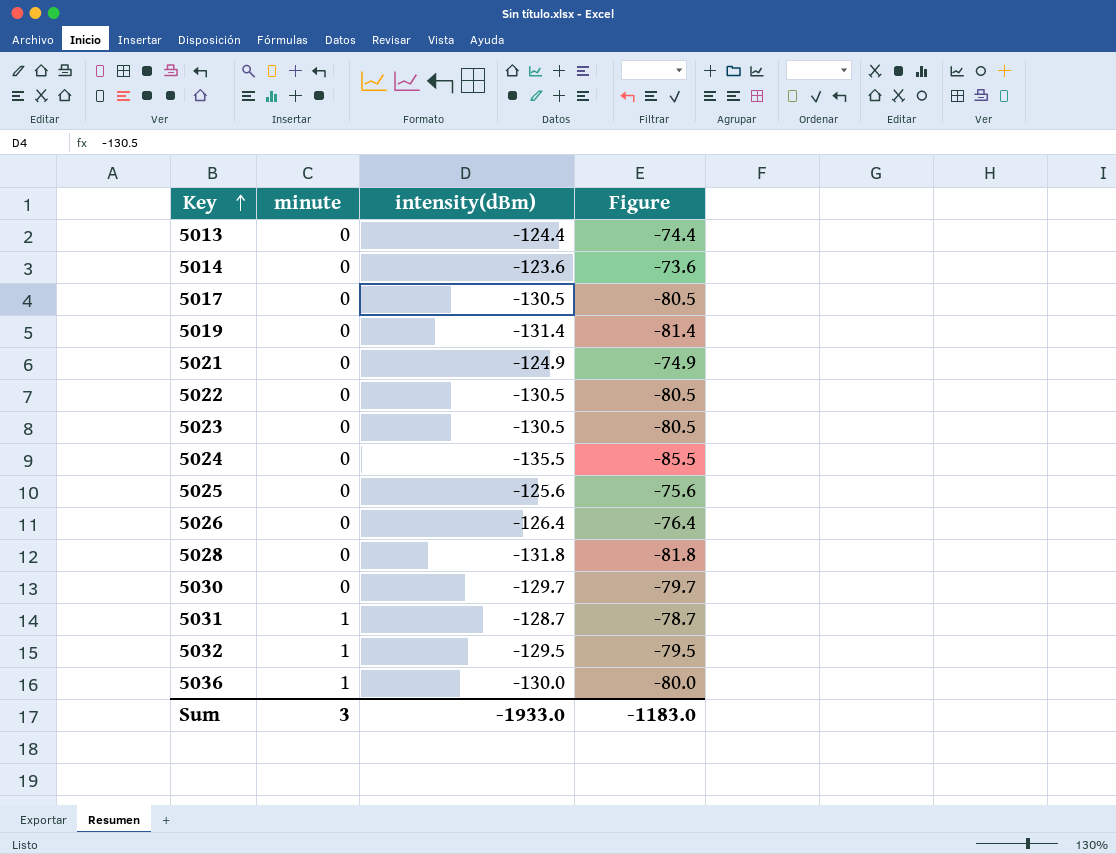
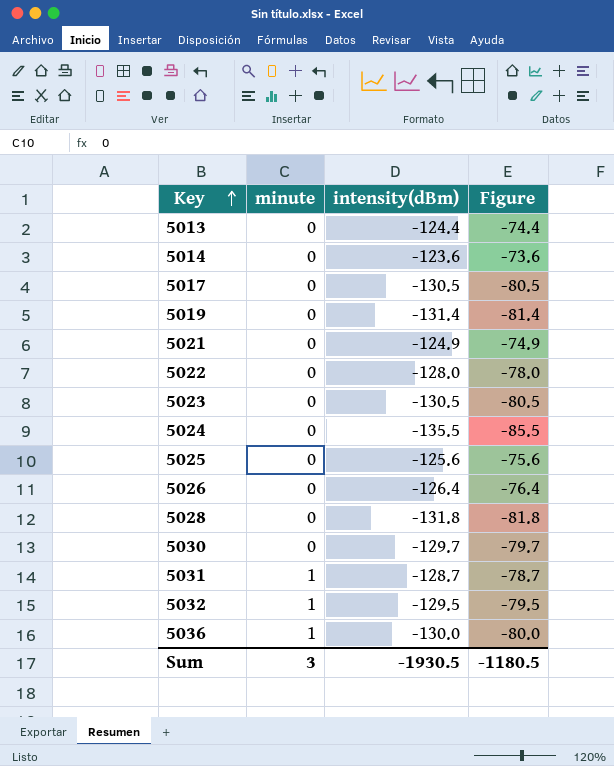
5022 | intensity(dBm): -130.5 -> -128.0
5022 | Figure: -80.5 -> -78.0
Sum | intensity(dBm): -1933.0 -> -1930.5
Sum | Figure: -1183.0 -> -1180.5

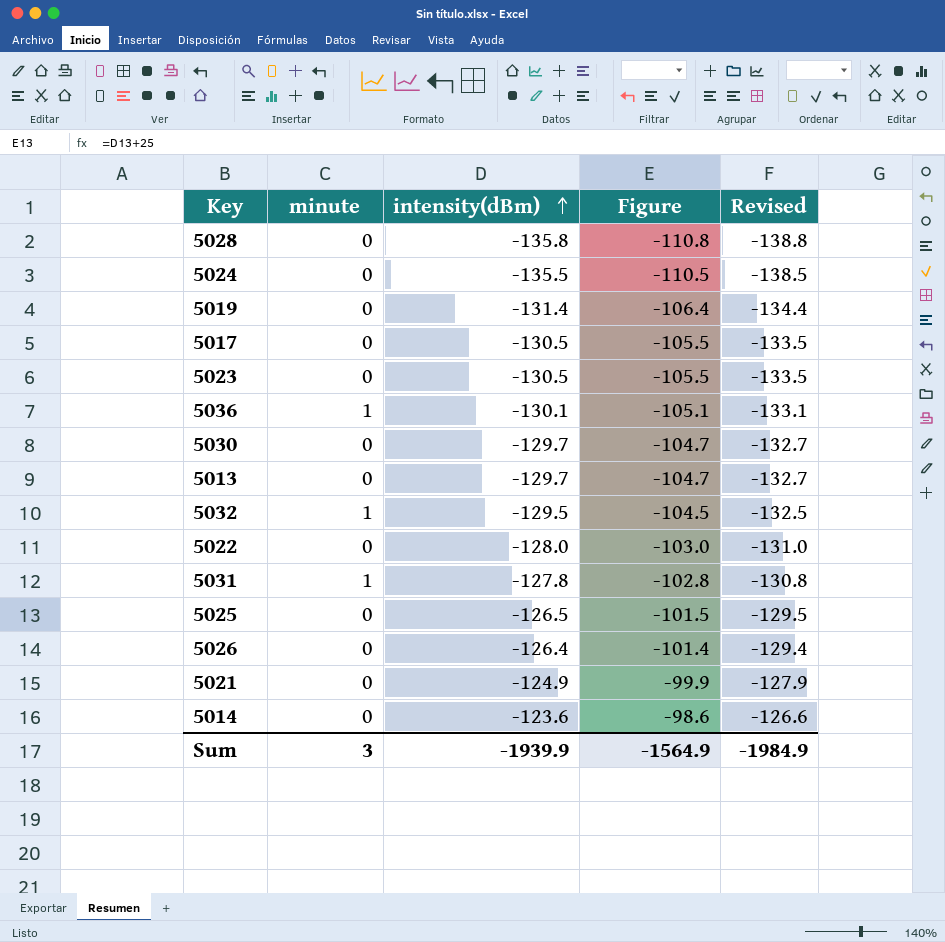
row order: Key ascending -> intensity(dBm) ascending
column Figure | formula: [intensity(dBm)] + 50 -> [intensity(dBm)] + 25
column Revised | formula: none -> [intensity(dBm)] - 3
5028 | intensity(dBm): -131.8 -> -135.8
5036 | intensity(dBm): -130.0 -> -130.1
5013 | intensity(dBm): -124.4 -> -129.7
5031 | intensity(dBm): -128.7 -> -127.8
5025 | intensity(dBm): -125.6 -> -126.5
Sum | intensity(dBm): -1930.5 -> -1939.9
Sum | Figure: -1180.5 -> -1564.9

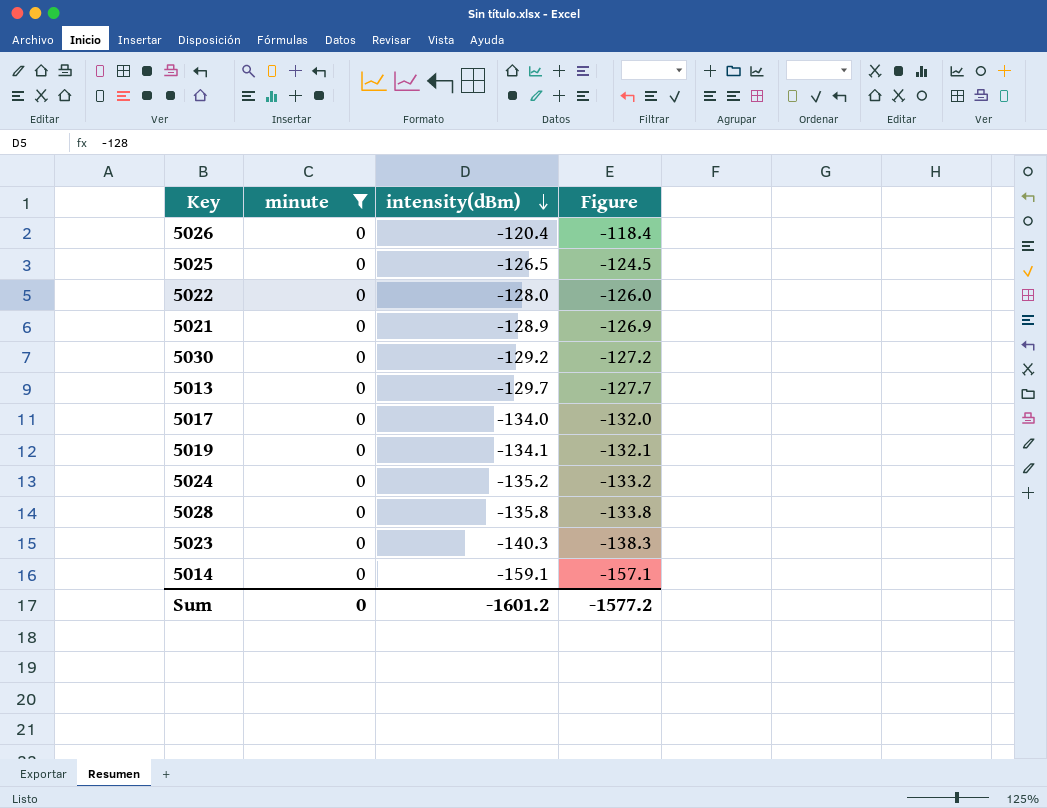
filter: none -> minute = 0
row order: intensity(dBm) ascending -> intensity(dBm) descending
column Revised | formula: [intensity(dBm)] - 3 -> none
column Figure | formula: [intensity(dBm)] + 25 -> [intensity(dBm)] + 2
5026 | intensity(dBm): -126.4 -> -120.4
5021 | intensity(dBm): -124.9 -> -128.9
5030 | intensity(dBm): -129.7 -> -129.2
5017 | intensity(dBm): -130.5 -> -134.0
5019 | intensity(dBm): -131.4 -> -134.1
5024 | intensity(dBm): -135.5 -> -135.2
5023 | intensity(dBm): -130.5 -> -140.3
5014 | intensity(dBm): -123.6 -> -159.1
Sum | minute: 3 -> 0
Sum | intensity(dBm): -1939.9 -> -1601.2
Sum | Figure: -1564.9 -> -1577.2

